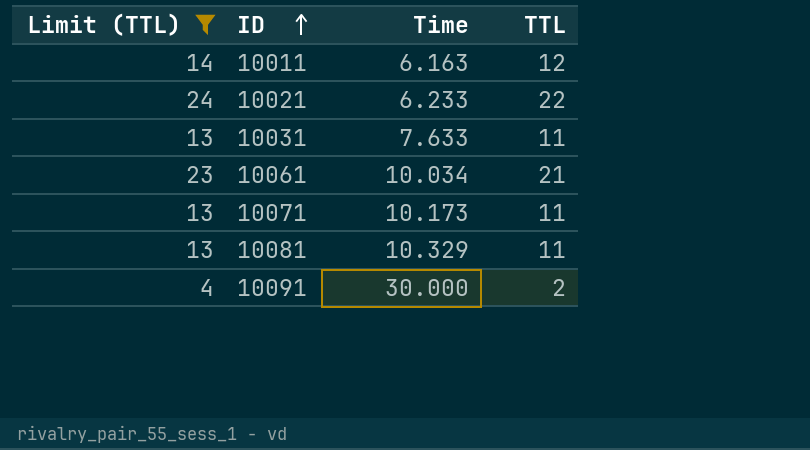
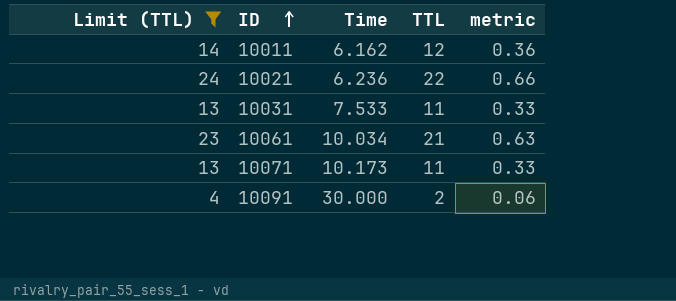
column metric | formula: none -> [TTL] * 0.03
row 10081: 13 | 10.329 | 11 -> none
10011 | Time: 6.163 -> 6.162
10021 | Time: 6.233 -> 6.236
10031 | Time: 7.633 -> 7.533

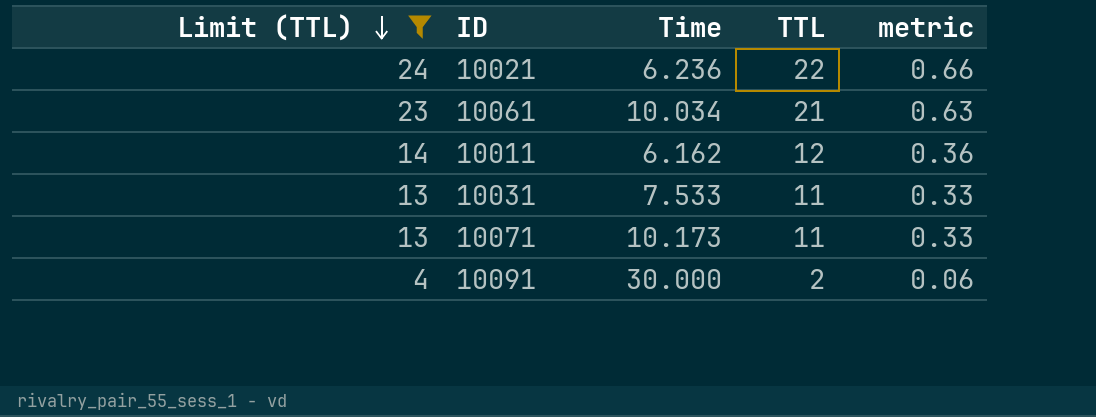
row order: ID ascending -> Limit (TTL) descending

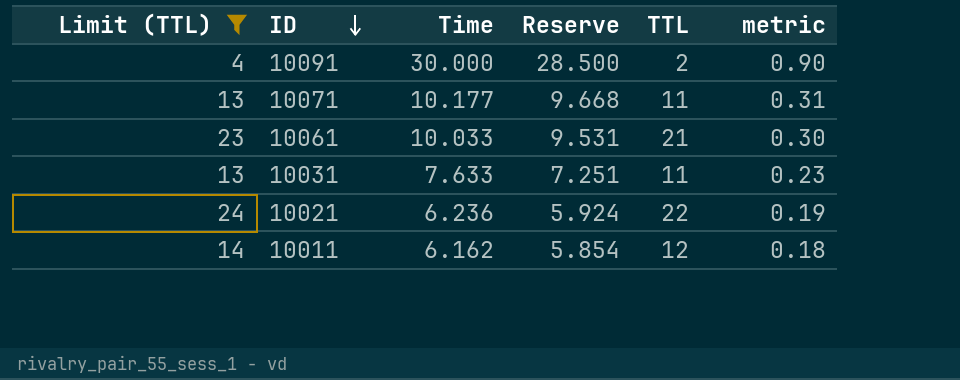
row order: Limit (TTL) descending -> ID descending
column Reserve | formula: none -> [Time] * 0.95
column metric | formula: [TTL] * 0.03 -> [Time] * 0.03
10071 | Time: 10.173 -> 10.177
10061 | Time: 10.034 -> 10.033
10031 | Time: 7.533 -> 7.633

